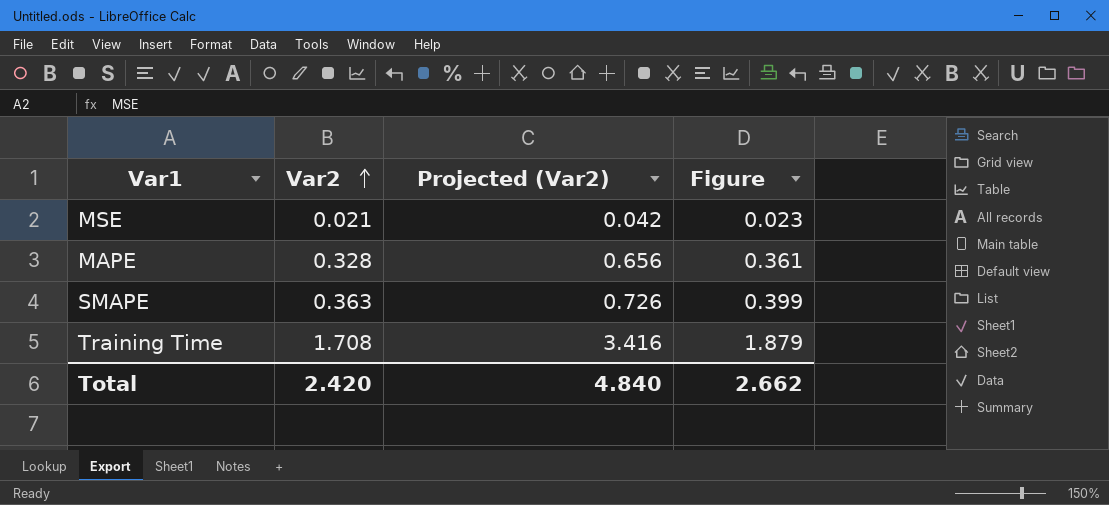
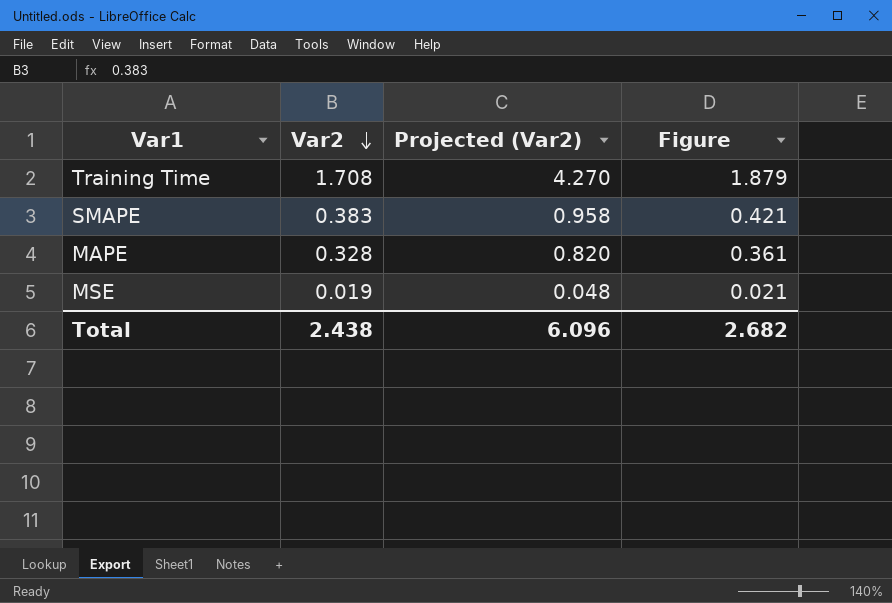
row order: Var2 ascending -> Var2 descending
column Projected (Var2) | formula: [Var2] * 2 -> [Var2] * 2.5
SMAPE | Var2: 0.363 -> 0.383
SMAPE | Figure: 0.399 -> 0.421
MSE | Var2: 0.021 -> 0.019
MSE | Figure: 0.023 -> 0.021
Total | Var2: 2.420 -> 2.438
Total | Projected (Var2): 4.840 -> 6.096
Total | Figure: 2.662 -> 2.682

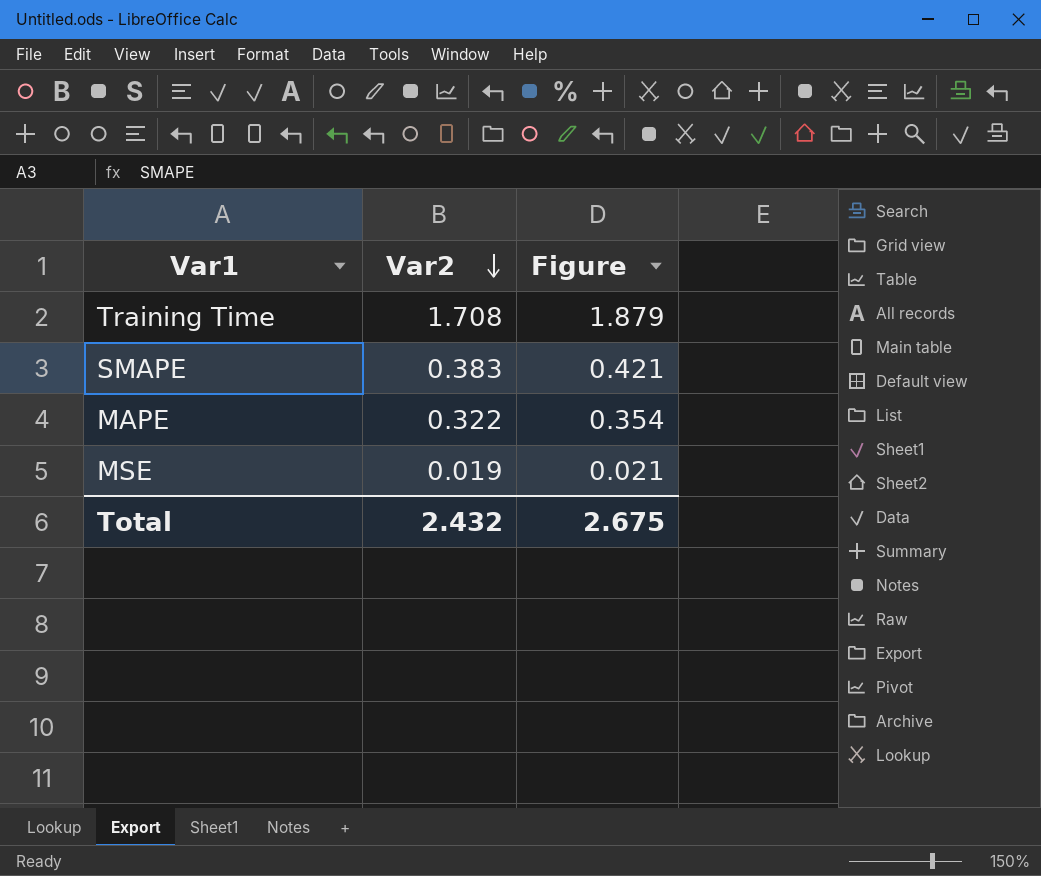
column Projected (Var2) | formula: [Var2] * 2.5 -> none
MAPE | Var2: 0.328 -> 0.322
MAPE | Figure: 0.361 -> 0.354
Total | Var2: 2.438 -> 2.432
Total | Figure: 2.682 -> 2.675

